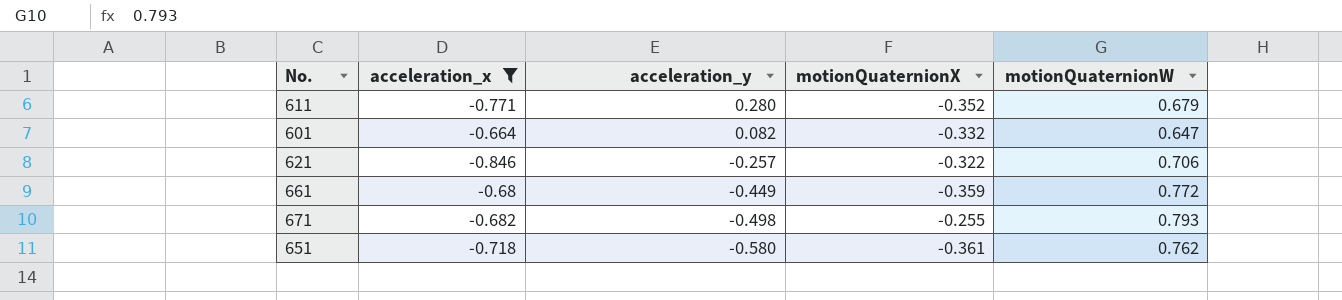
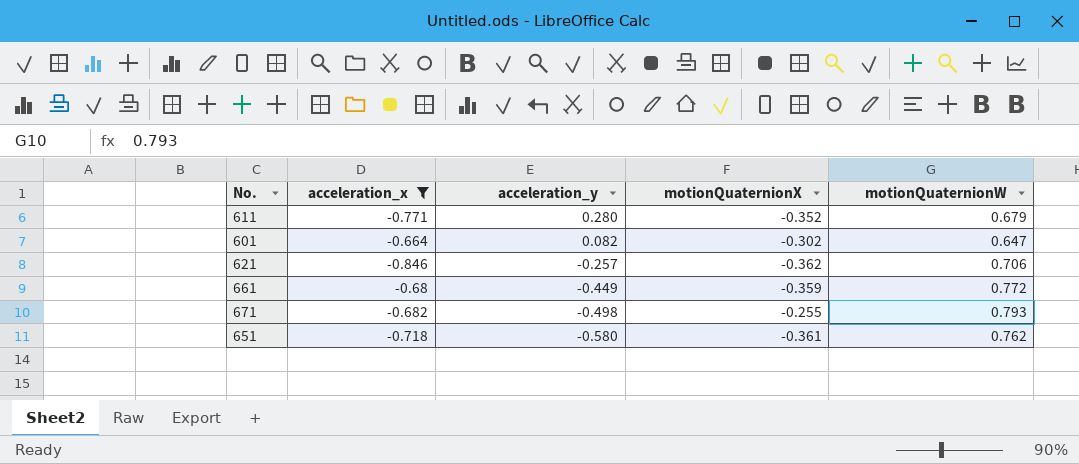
601 | motionQuaternionX: -0.332 -> -0.302
621 | motionQuaternionX: -0.322 -> -0.362

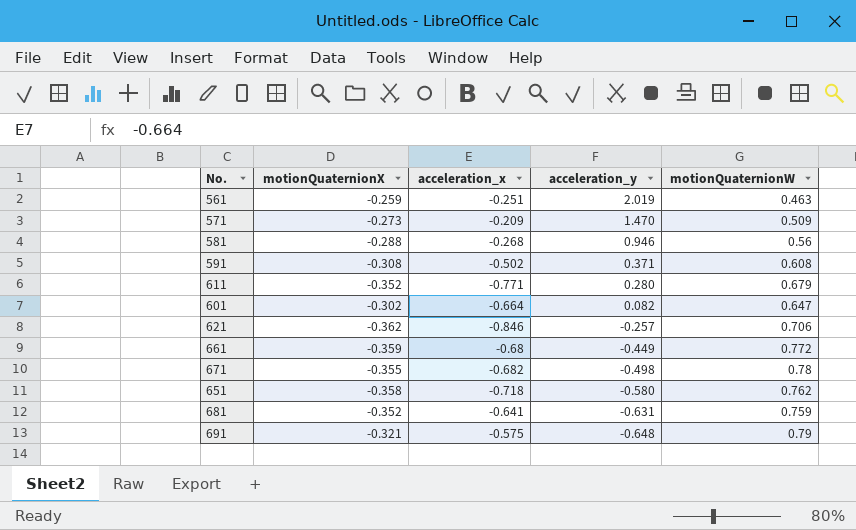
filter: acceleration_x <= -0.664 -> none
column motionQuaternionX | position: 4 -> 2
671 | motionQuaternionX: -0.255 -> -0.355
671 | motionQuaternionW: 0.793 -> 0.78
651 | motionQuaternionX: -0.361 -> -0.358

